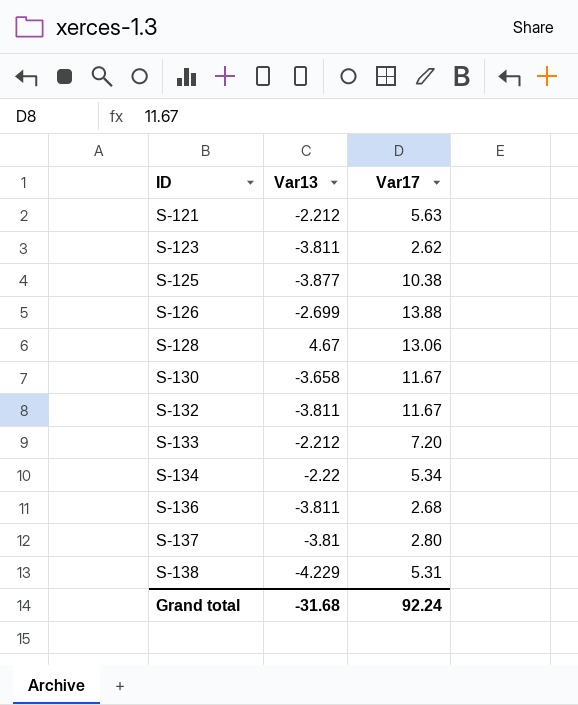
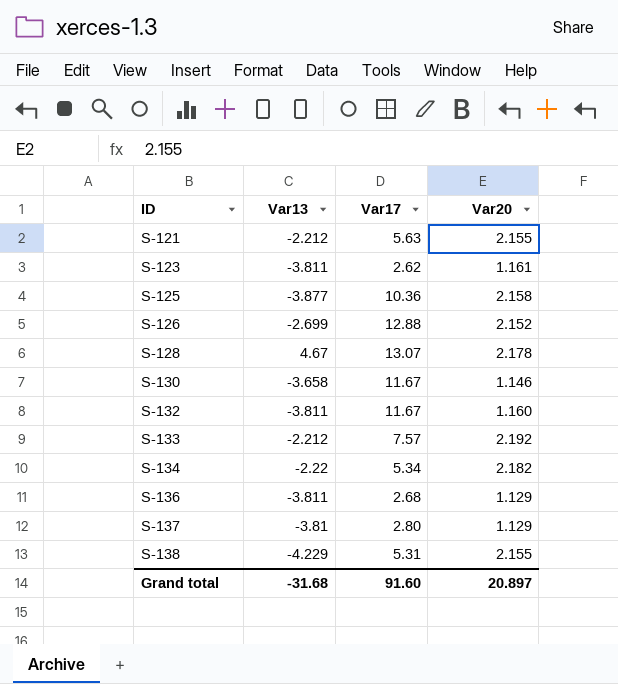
column Var20 | position: none -> 4
S-125 | Var17: 10.38 -> 10.36
S-126 | Var17: 13.88 -> 12.88
S-128 | Var17: 13.06 -> 13.07
S-133 | Var17: 7.20 -> 7.57
Grand total | Var17: 92.24 -> 91.60

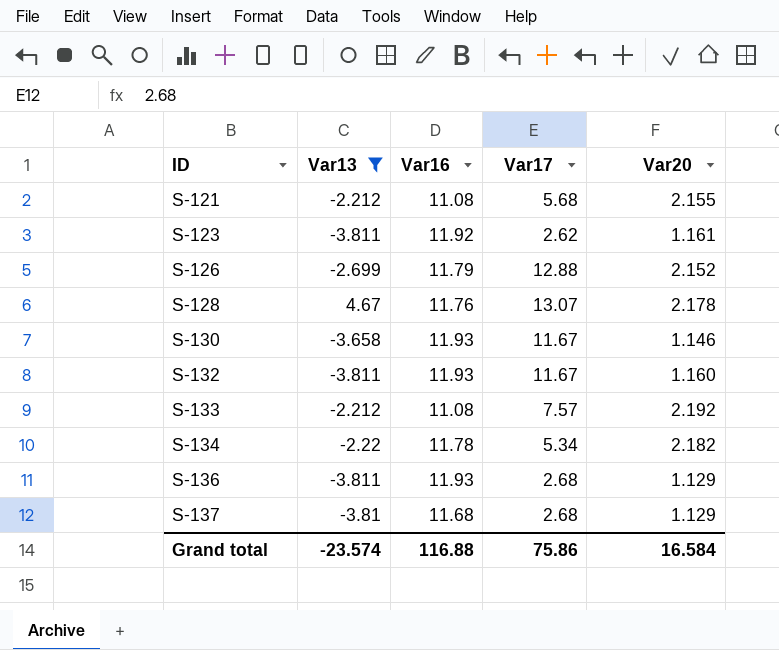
filter: none -> Var13 >= -3.811
column Var16 | position: none -> 3
S-121 | Var17: 5.63 -> 5.68
S-137 | Var17: 2.80 -> 2.68
Grand total | Var13: -31.68 -> -23.574
Grand total | Var17: 91.60 -> 75.86
Grand total | Var20: 20.897 -> 16.584

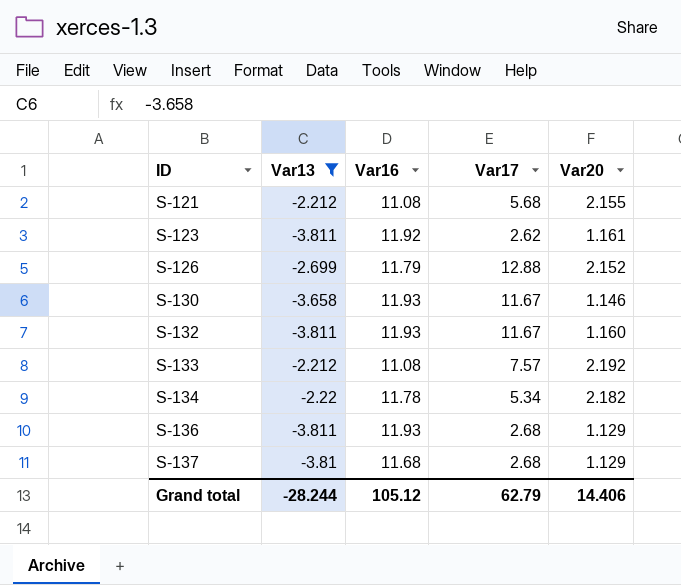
row S-128: 4.67 | 11.76 | 13.07 | 2.178 -> none
Grand total | Var13: -23.574 -> -28.244
Grand total | Var16: 116.88 -> 105.12
Grand total | Var17: 75.86 -> 62.79
Grand total | Var20: 16.584 -> 14.406

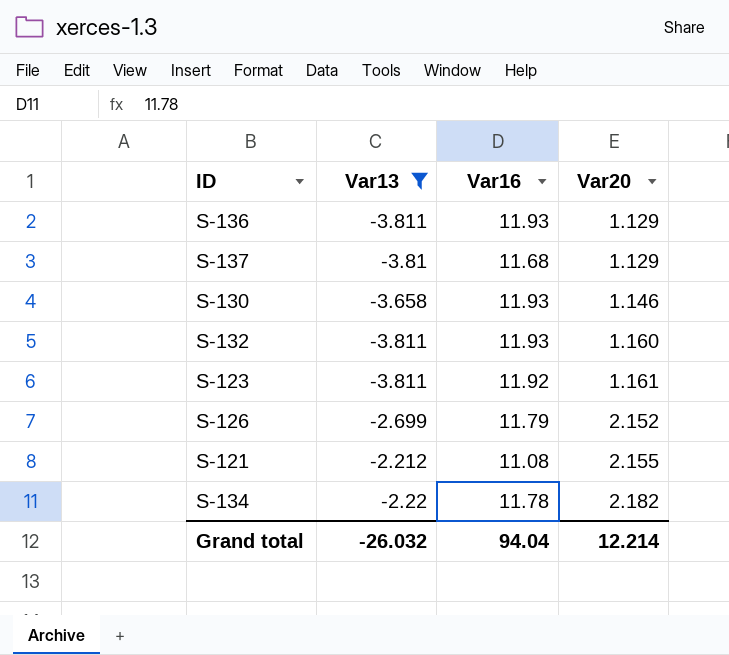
row order: ID ascending -> Var20 ascending
column Var17 | position: 4 -> none
row S-133: -2.212 | 11.08 | 7.57 | 2.192 -> none
Grand total | Var13: -28.244 -> -26.032
Grand total | Var16: 105.12 -> 94.04
Grand total | Var20: 14.406 -> 12.214

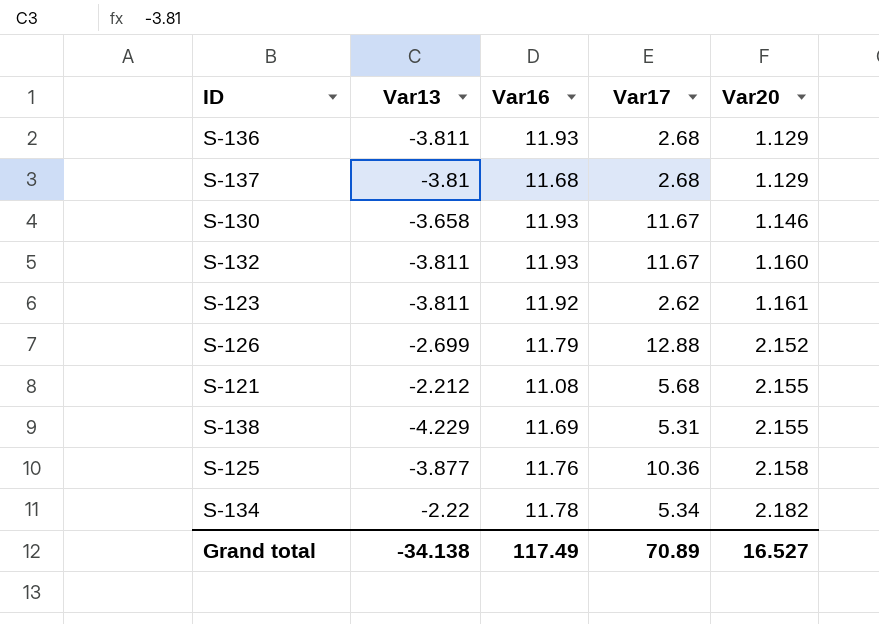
filter: Var13 >= -3.811 -> none
column Var17 | position: none -> 4
Grand total | Var13: -26.032 -> -34.138
Grand total | Var16: 94.04 -> 117.49
Grand total | Var20: 12.214 -> 16.527

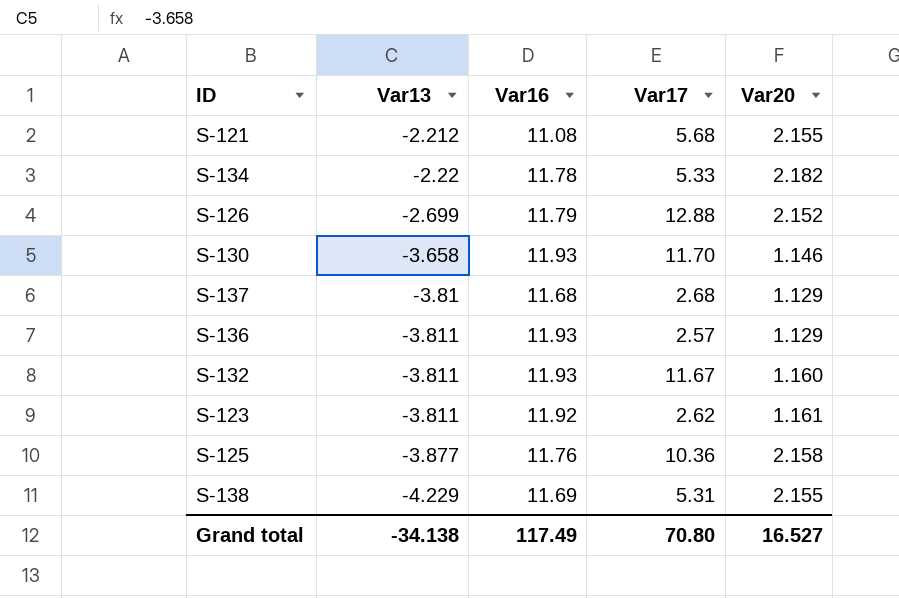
row order: Var20 ascending -> Var13 descending
S-134 | Var17: 5.34 -> 5.33
S-130 | Var17: 11.67 -> 11.70
S-136 | Var17: 2.68 -> 2.57
Grand total | Var17: 70.89 -> 70.80

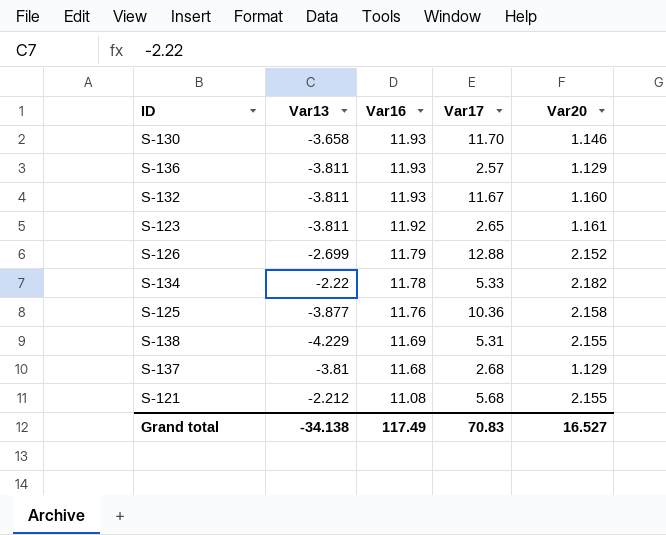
row order: Var13 descending -> Var16 descending
S-123 | Var17: 2.62 -> 2.65
Grand total | Var17: 70.80 -> 70.83

